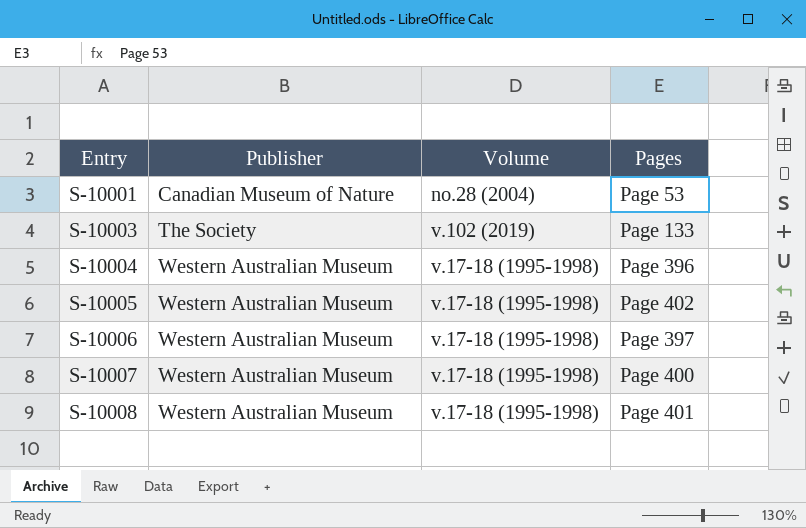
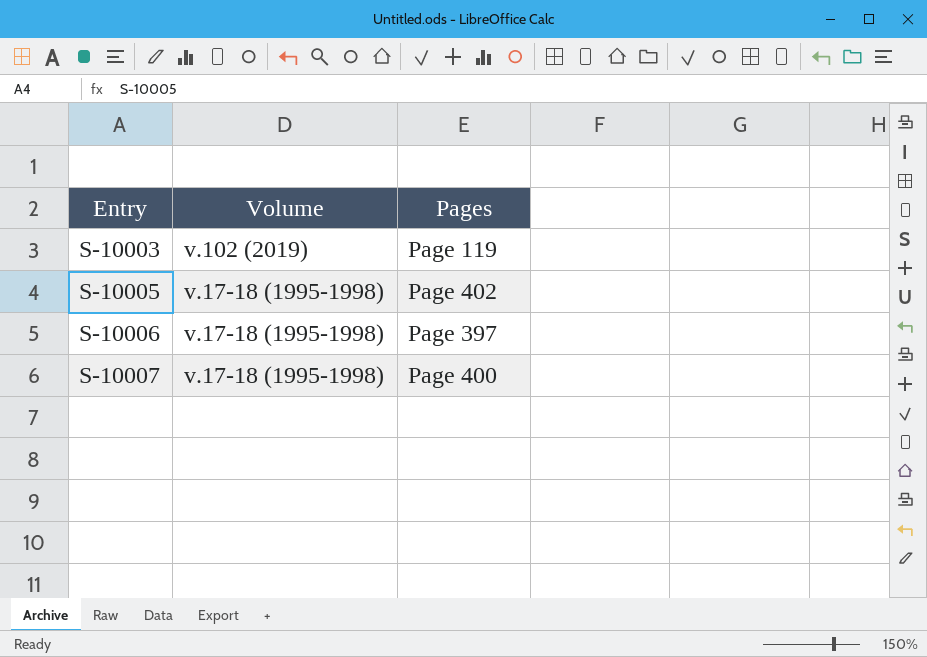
column Publisher | position: 2 -> none
row S-10001: Canadian Museum of Nature | no.28 (2004) | Page 53 -> none
row S-10004: Western Australian Museum | v.17-18 (1995-1998) | Page 396 -> none
row S-10008: Western Australian Museum | v.17-18 (1995-1998) | Page 401 -> none
S-10003 | Pages: Page 133 -> Page 119

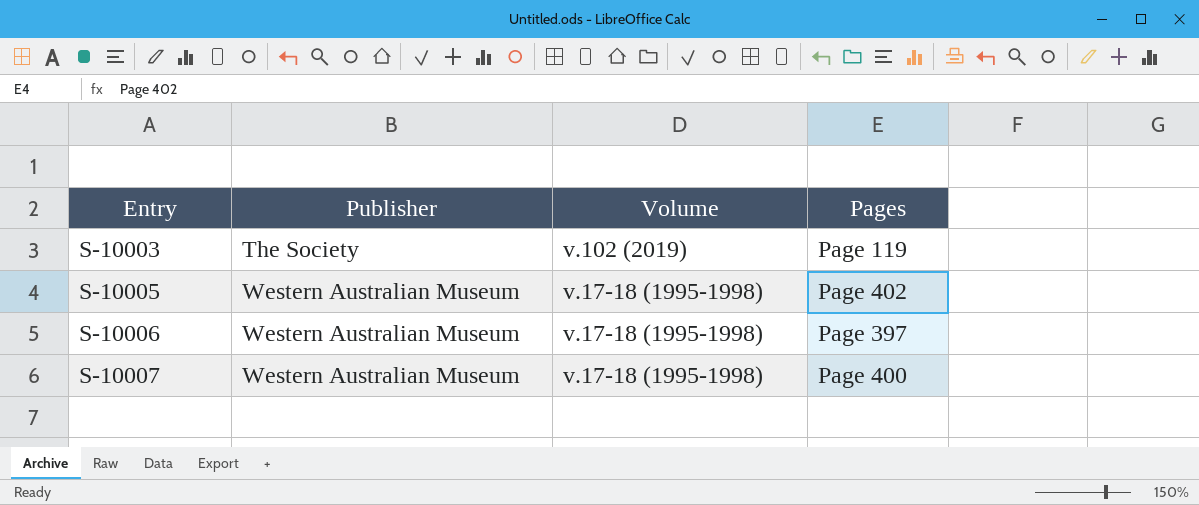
column Publisher | position: none -> 2

